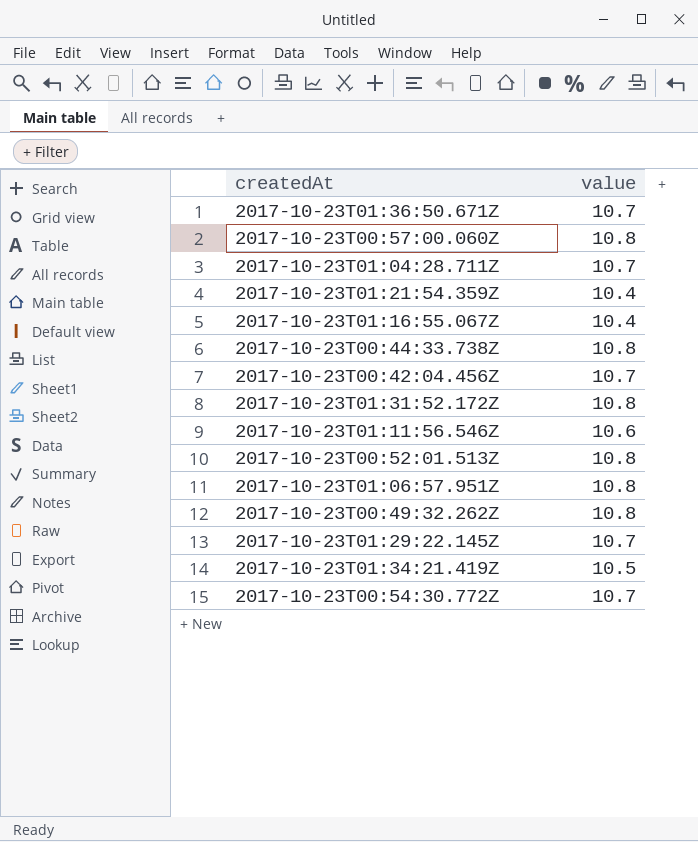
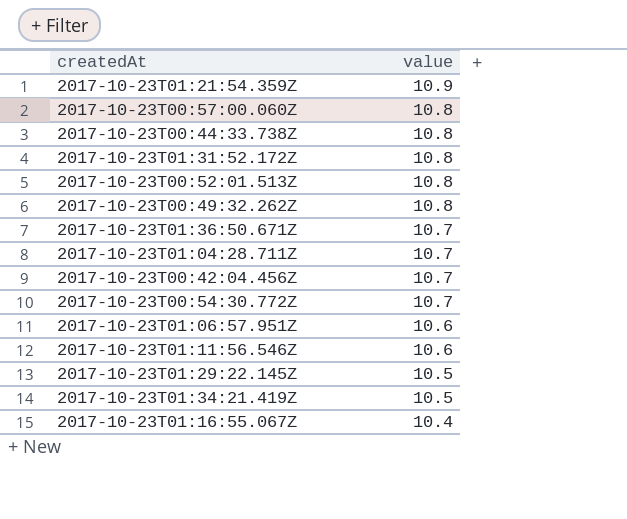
row order: none -> value descending
2017-10-23T01:21:54.359Z | value: 10.4 -> 10.9
2017-10-23T01:06:57.951Z | value: 10.8 -> 10.6
2017-10-23T01:29:22.145Z | value: 10.7 -> 10.5

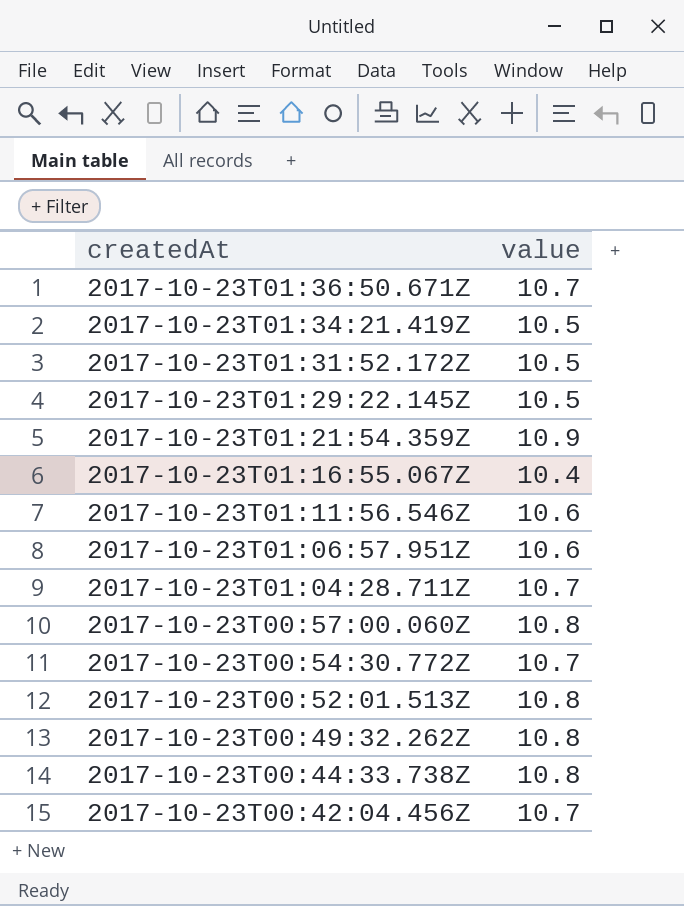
row order: value descending -> createdAt descending
2017-10-23T01:31:52.172Z | value: 10.8 -> 10.5

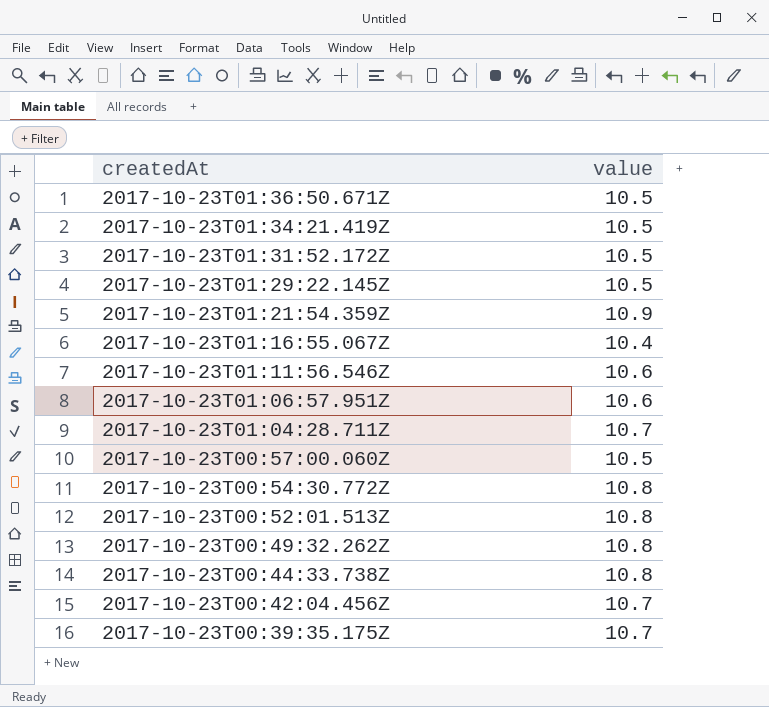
2017-10-23T01:36:50.671Z | value: 10.7 -> 10.5
2017-10-23T00:57:00.060Z | value: 10.8 -> 10.5
2017-10-23T00:54:30.772Z | value: 10.7 -> 10.8
row 2017-10-23T00:39:35.175Z: none -> 10.7

